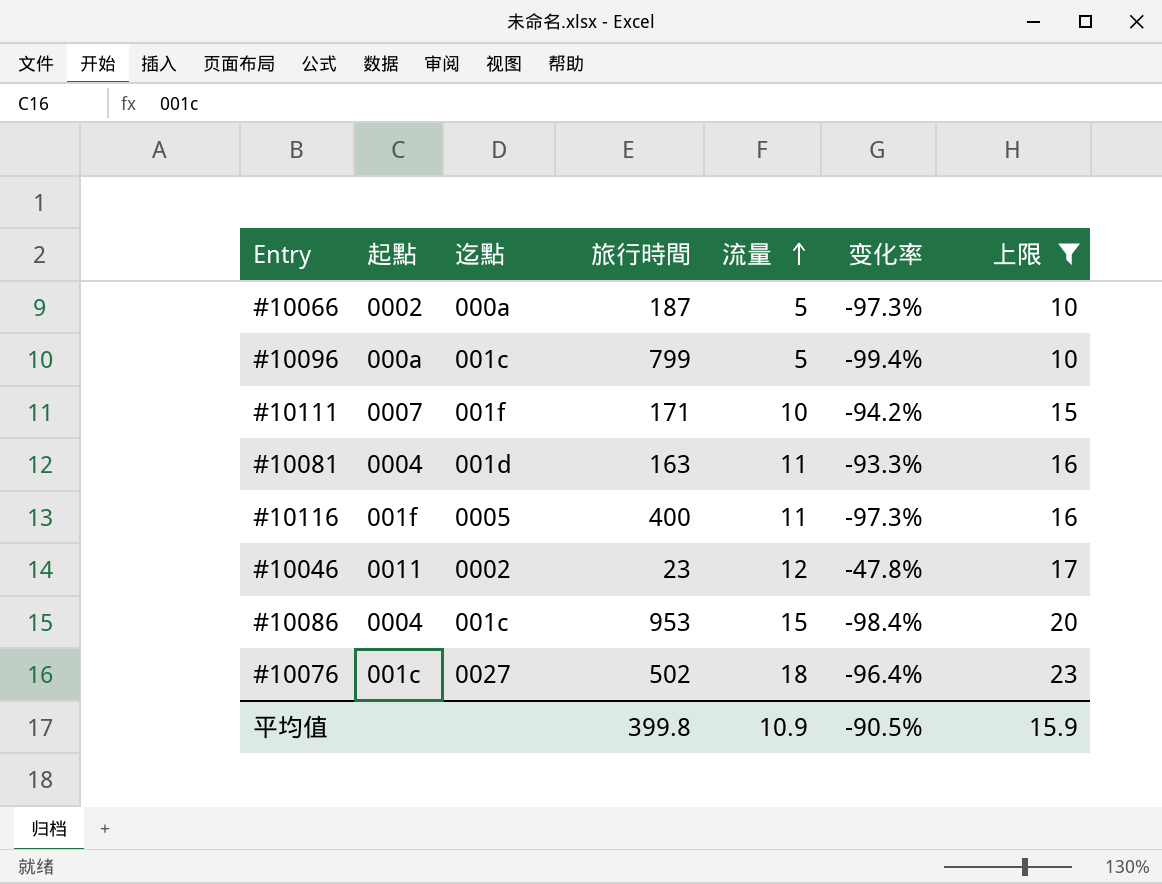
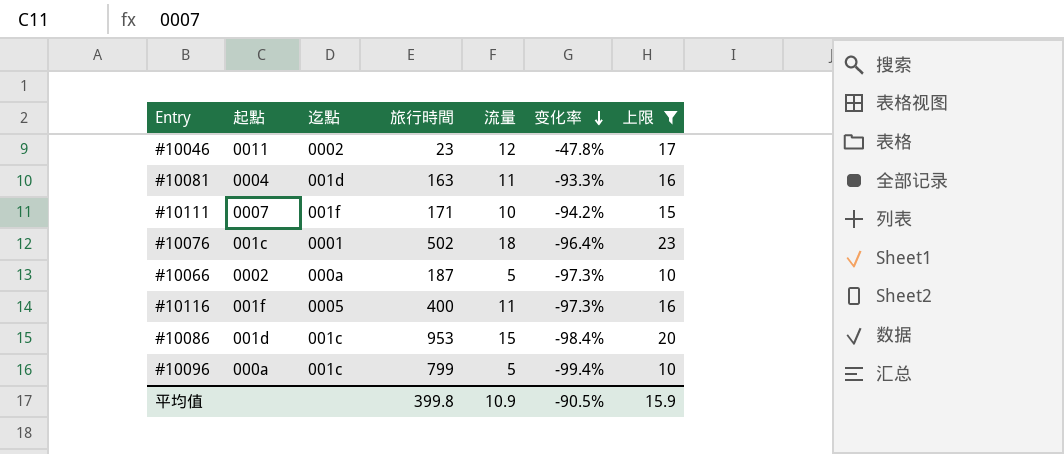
row order: 流量 ascending -> 变化率 descending
#10076 | 迄點: 0027 -> 0001
#10086 | 起點: 0004 -> 001d

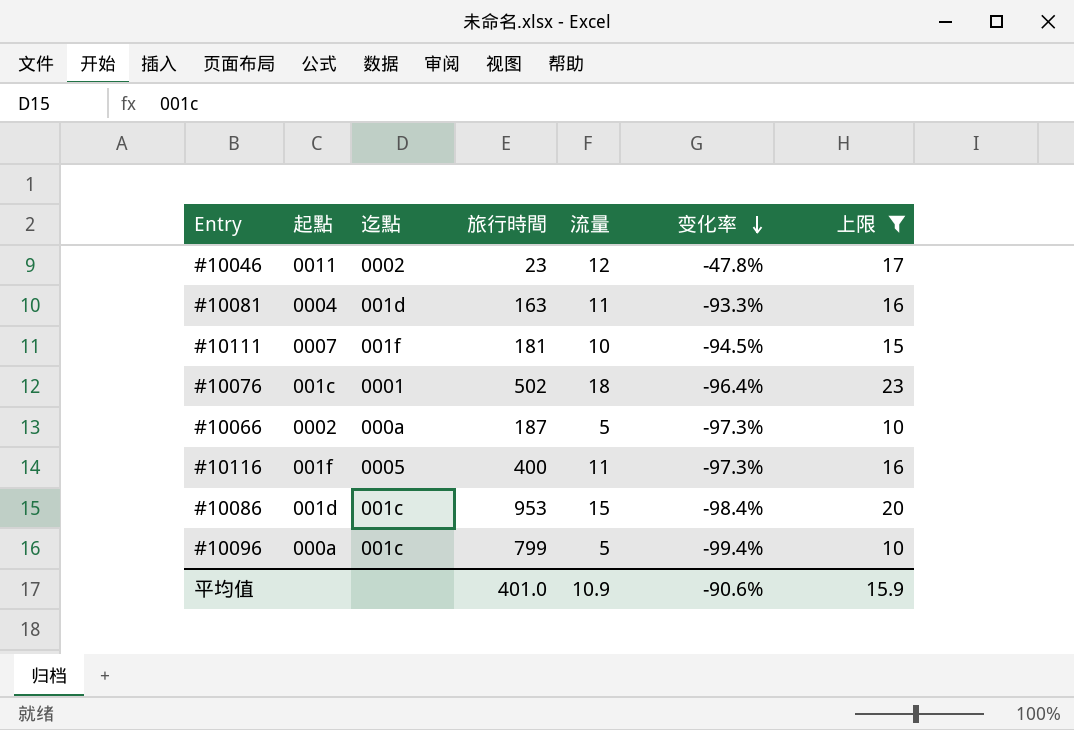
#10111 | 旅行時間: 171 -> 181
#10111 | 变化率: -94.2% -> -94.5%
平均值 | 旅行時間: 399.8 -> 401.0
平均值 | 变化率: -90.5% -> -90.6%

